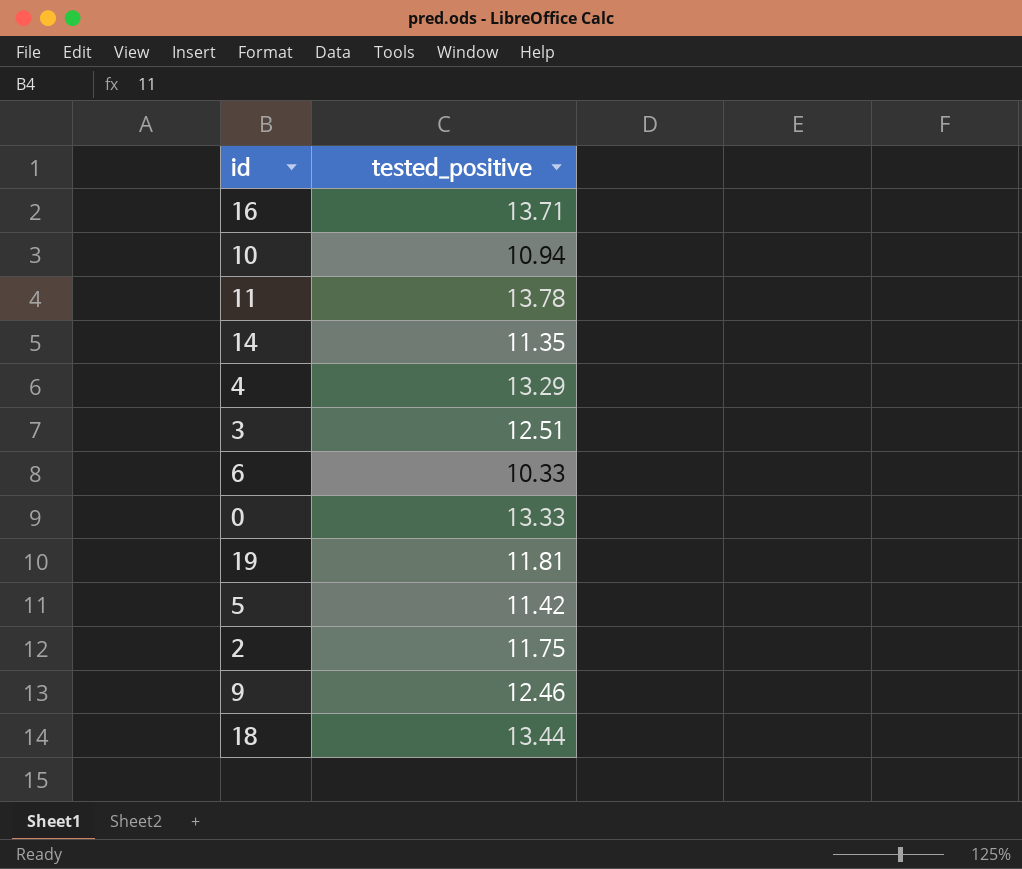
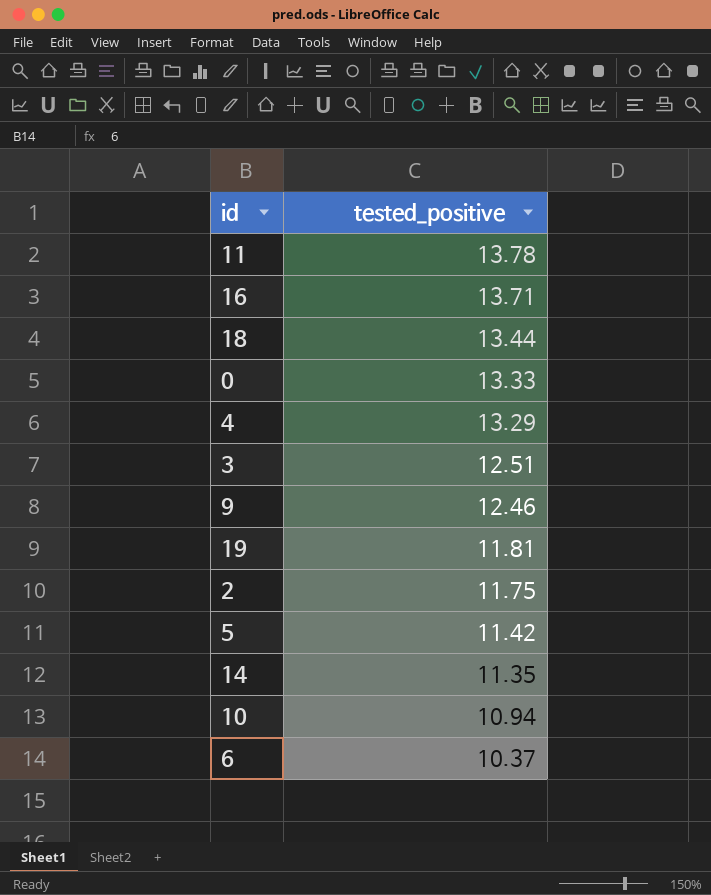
row order: none -> tested_positive descending
6 | tested_positive: 10.33 -> 10.37

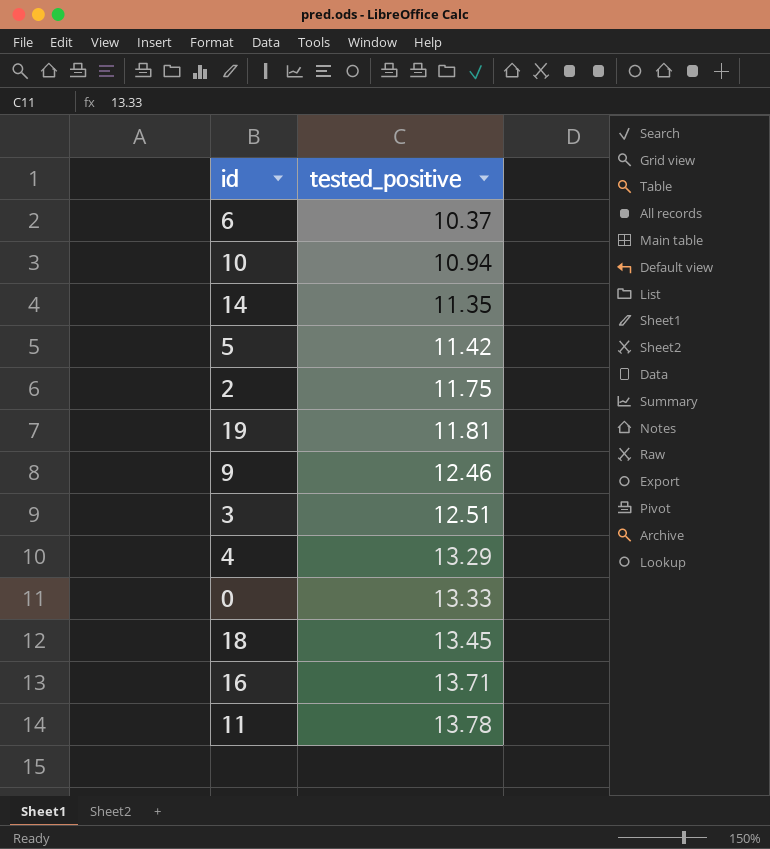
row order: tested_positive descending -> tested_positive ascending
18 | tested_positive: 13.44 -> 13.45

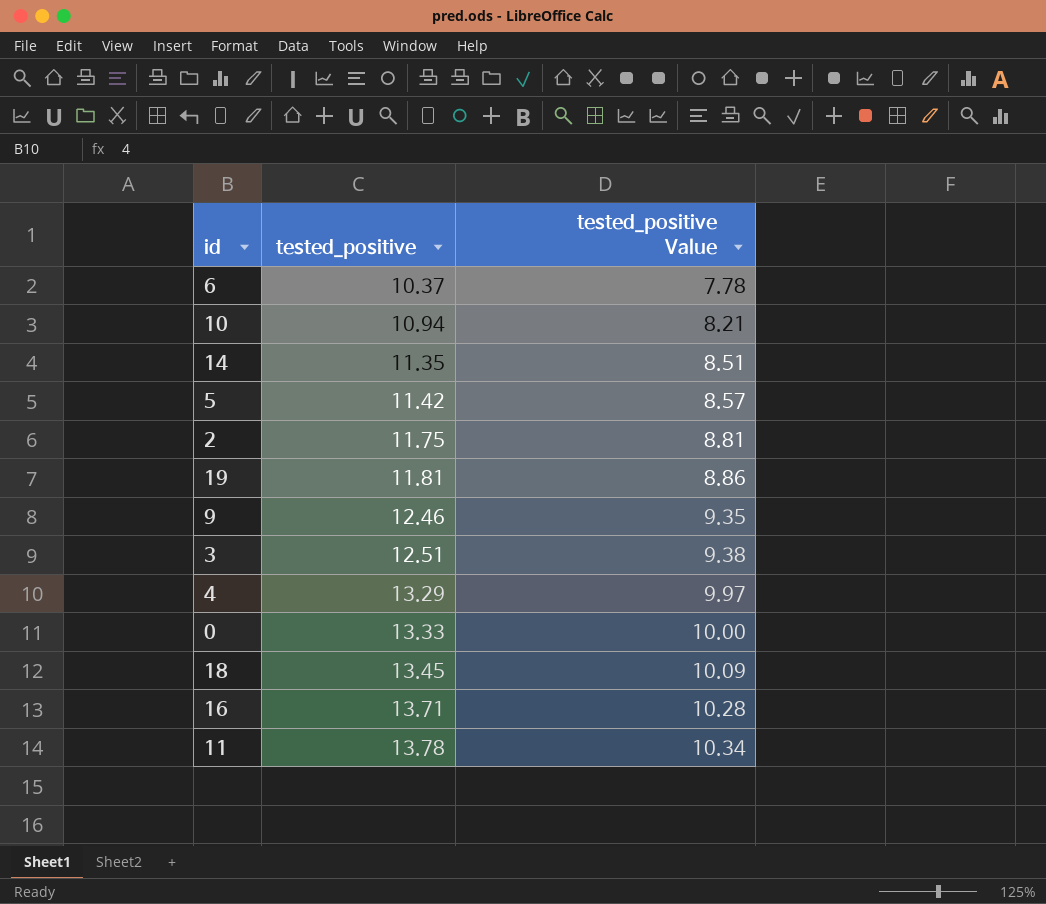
column tested_positive Value | formula: none -> [tested_positive] * 0.75

